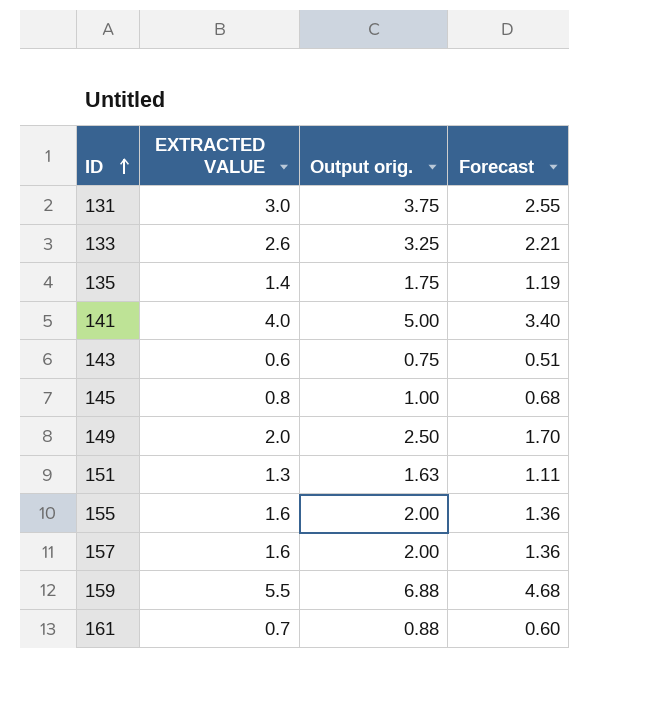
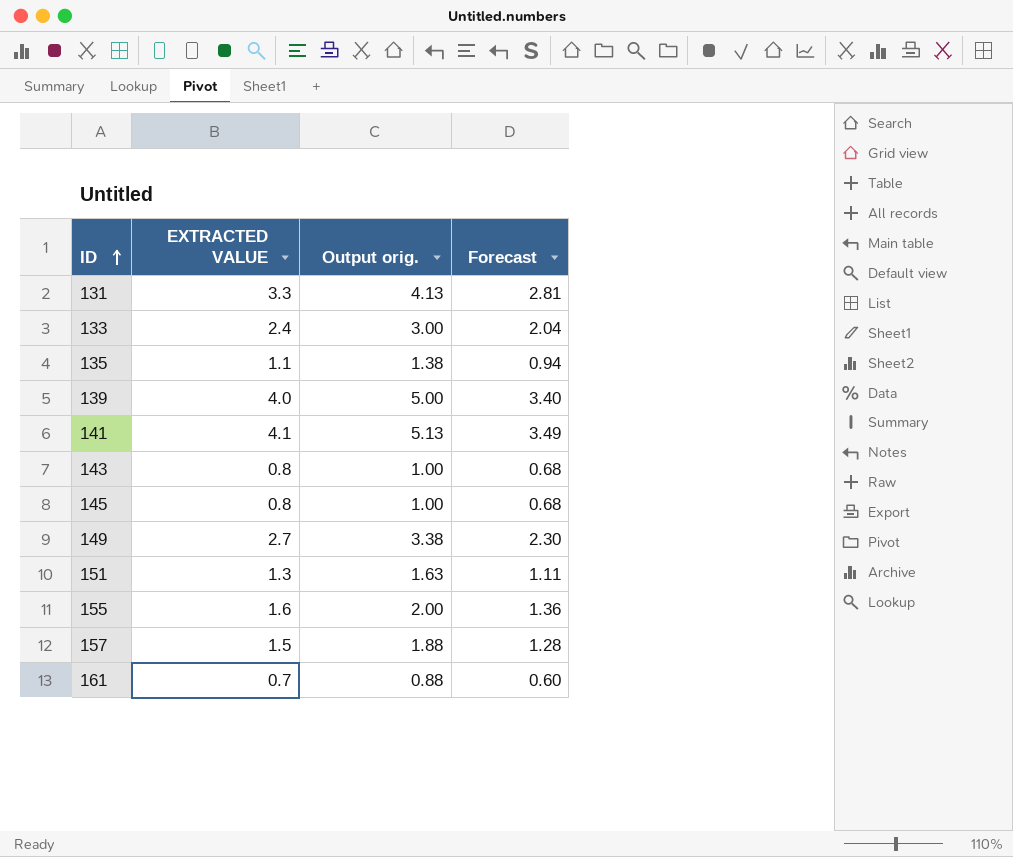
row 159: 5.5 | 6.88 | 4.68 -> none
131 | EXTRACTED VALUE: 3.0 -> 3.3
131 | Output orig.: 3.75 -> 4.13
131 | Forecast: 2.55 -> 2.81
133 | EXTRACTED VALUE: 2.6 -> 2.4
133 | Output orig.: 3.25 -> 3.00
133 | Forecast: 2.21 -> 2.04
135 | EXTRACTED VALUE: 1.4 -> 1.1
135 | Output orig.: 1.75 -> 1.38
135 | Forecast: 1.19 -> 0.94
row 139: none -> 4.0 | 5.00 | 3.40
141 | EXTRACTED VALUE: 4.0 -> 4.1
141 | Output orig.: 5.00 -> 5.13
141 | Forecast: 3.40 -> 3.49
143 | EXTRACTED VALUE: 0.6 -> 0.8
143 | Output orig.: 0.75 -> 1.00
143 | Forecast: 0.51 -> 0.68
149 | EXTRACTED VALUE: 2.0 -> 2.7
149 | Output orig.: 2.50 -> 3.38
149 | Forecast: 1.70 -> 2.30
157 | EXTRACTED VALUE: 1.6 -> 1.5
157 | Output orig.: 2.00 -> 1.88
157 | Forecast: 1.36 -> 1.28

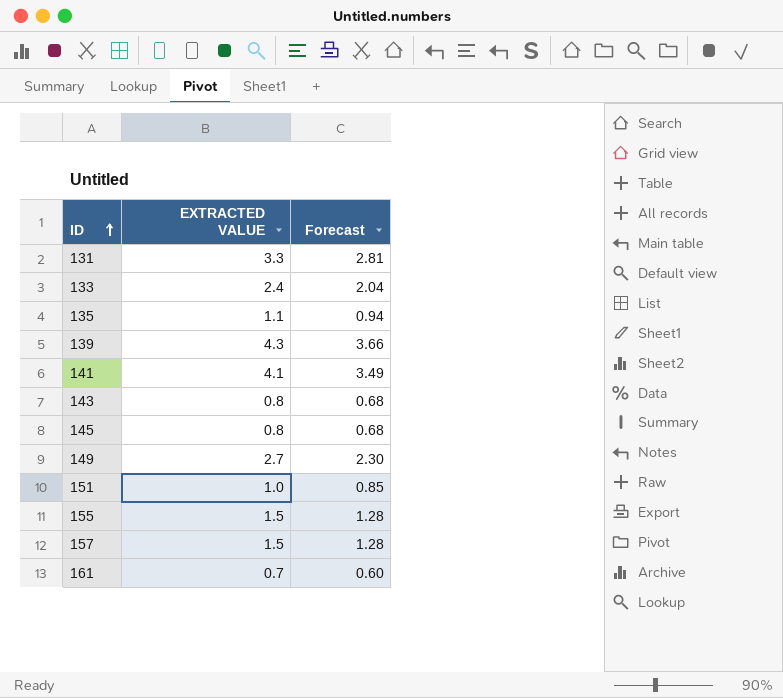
column Output orig. | formula: [EXTRACTED VALUE] * 1.25 -> none
139 | EXTRACTED VALUE: 4.0 -> 4.3
139 | Forecast: 3.40 -> 3.66
151 | EXTRACTED VALUE: 1.3 -> 1.0
151 | Forecast: 1.11 -> 0.85
155 | EXTRACTED VALUE: 1.6 -> 1.5
155 | Forecast: 1.36 -> 1.28

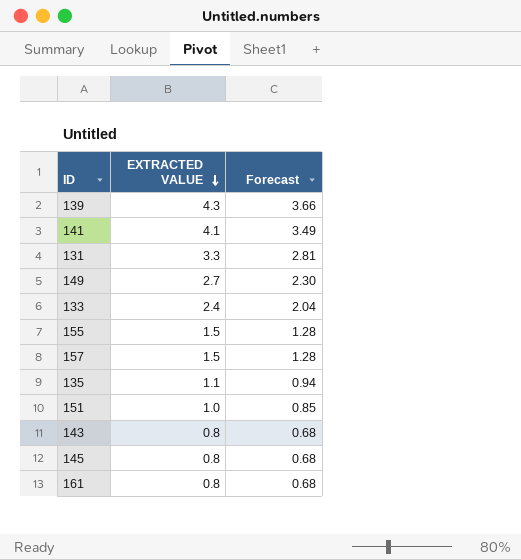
row order: ID ascending -> EXTRACTED VALUE descending
161 | EXTRACTED VALUE: 0.7 -> 0.8
161 | Forecast: 0.60 -> 0.68

